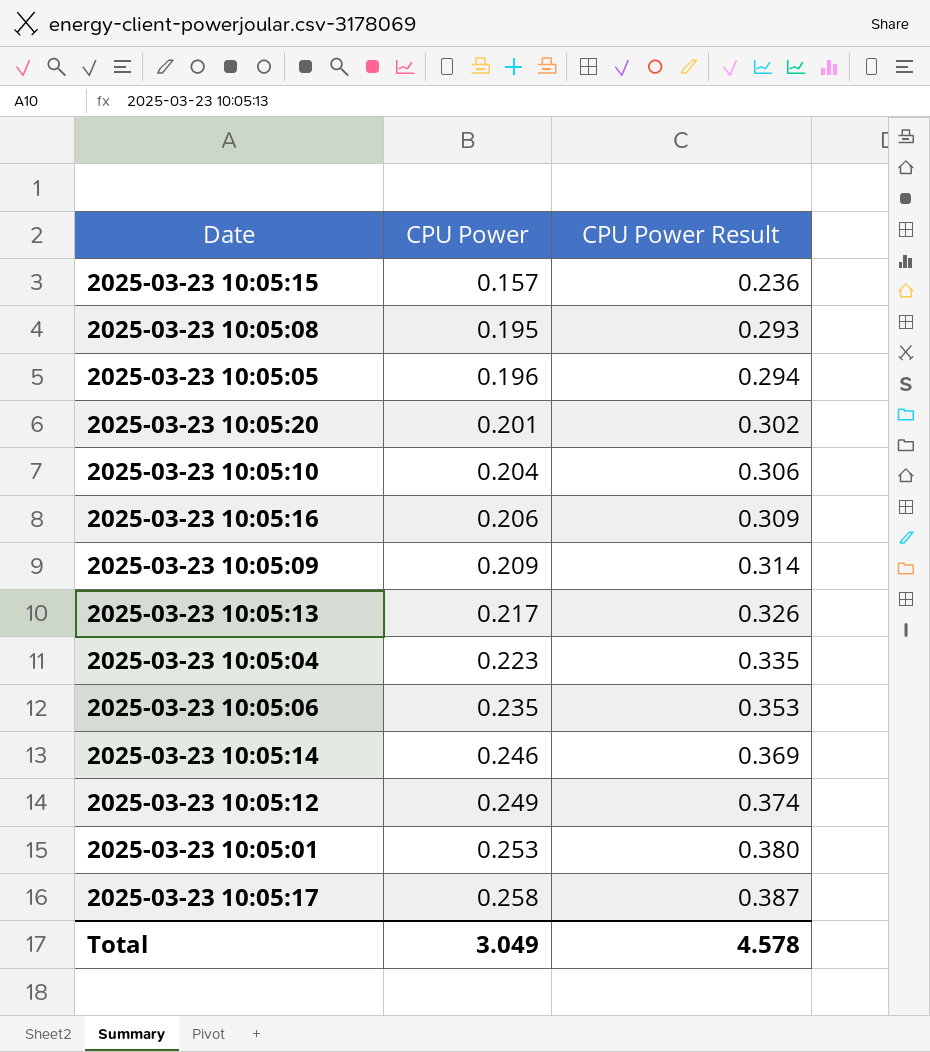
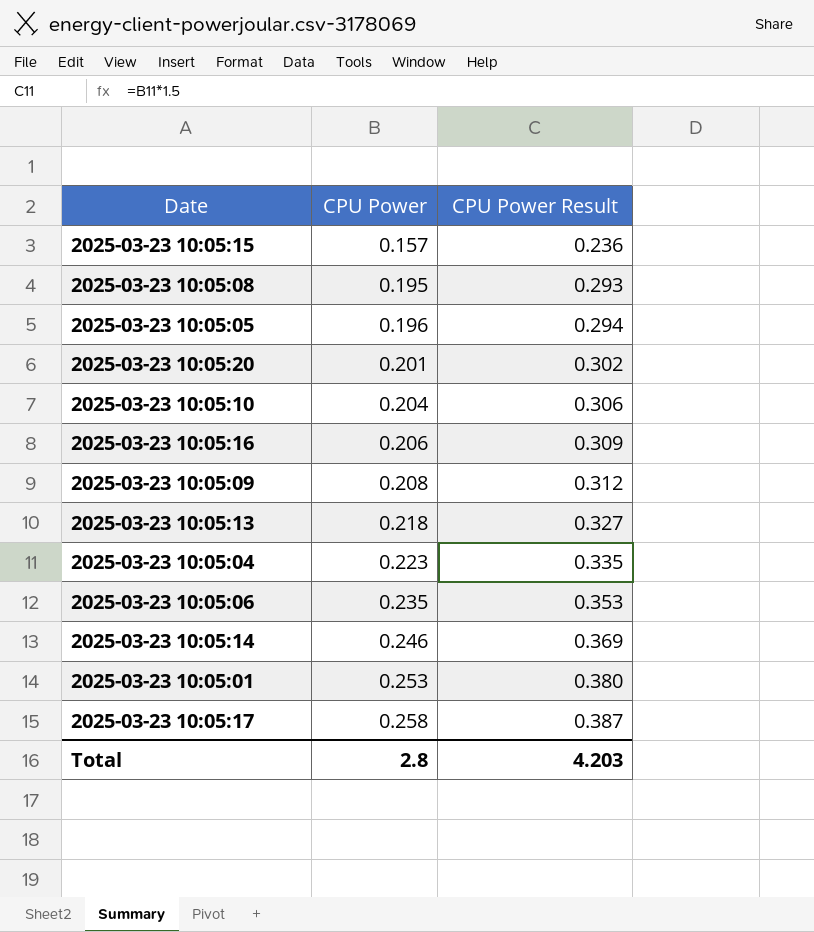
row 2025-03-23 10:05:12: 0.249 | 0.374 -> none
2025-03-23 10:05:09 | CPU Power: 0.209 -> 0.208
2025-03-23 10:05:09 | CPU Power Result: 0.314 -> 0.312
2025-03-23 10:05:13 | CPU Power: 0.217 -> 0.218
2025-03-23 10:05:13 | CPU Power Result: 0.326 -> 0.327
Total | CPU Power: 3.049 -> 2.8
Total | CPU Power Result: 4.578 -> 4.203

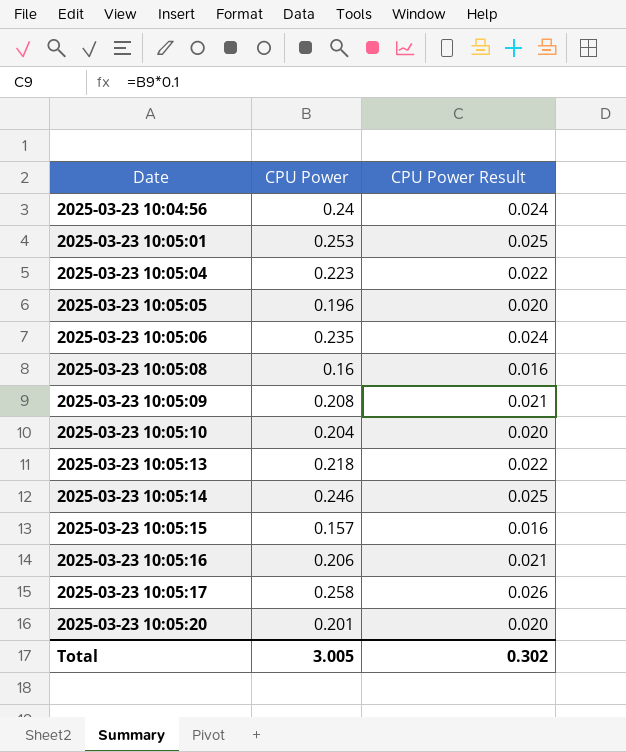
row order: CPU Power ascending -> Date ascending
column CPU Power Result | formula: [CPU Power] * 1.5 -> [CPU Power] * 0.1
row 2025-03-23 10:04:56: none -> 0.24 | 0.024
2025-03-23 10:05:08 | CPU Power: 0.195 -> 0.16
Total | CPU Power: 2.8 -> 3.005
Total | CPU Power Result: 4.203 -> 0.302

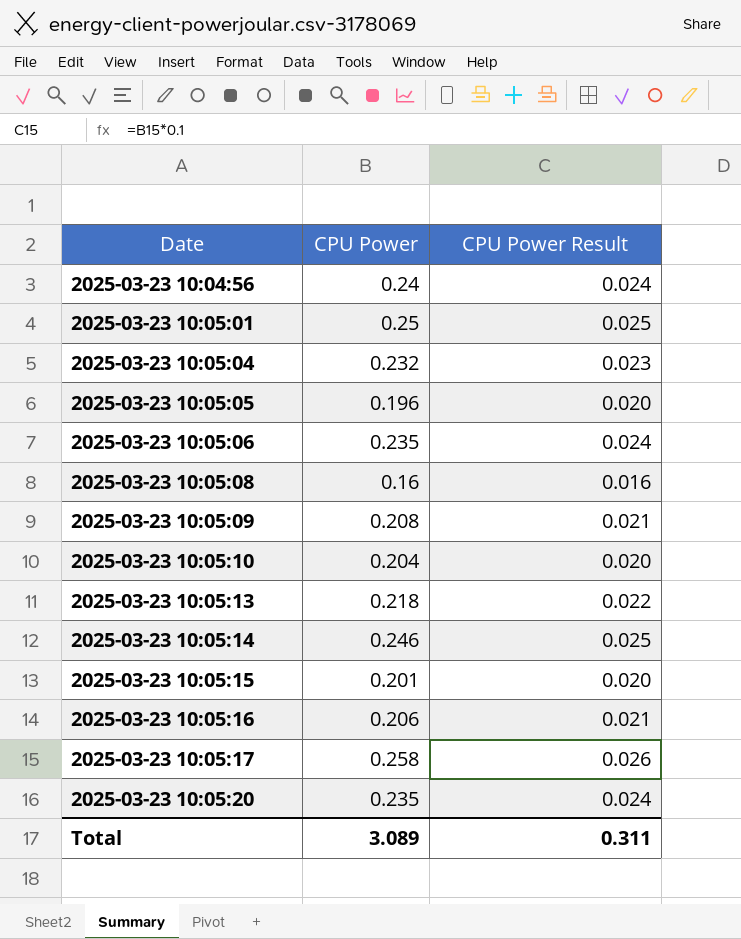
2025-03-23 10:05:01 | CPU Power: 0.253 -> 0.25
2025-03-23 10:05:04 | CPU Power: 0.223 -> 0.232
2025-03-23 10:05:04 | CPU Power Result: 0.022 -> 0.023
2025-03-23 10:05:15 | CPU Power: 0.157 -> 0.201
2025-03-23 10:05:15 | CPU Power Result: 0.016 -> 0.020
2025-03-23 10:05:20 | CPU Power: 0.201 -> 0.235
2025-03-23 10:05:20 | CPU Power Result: 0.020 -> 0.024
Total | CPU Power: 3.005 -> 3.089
Total | CPU Power Result: 0.302 -> 0.311

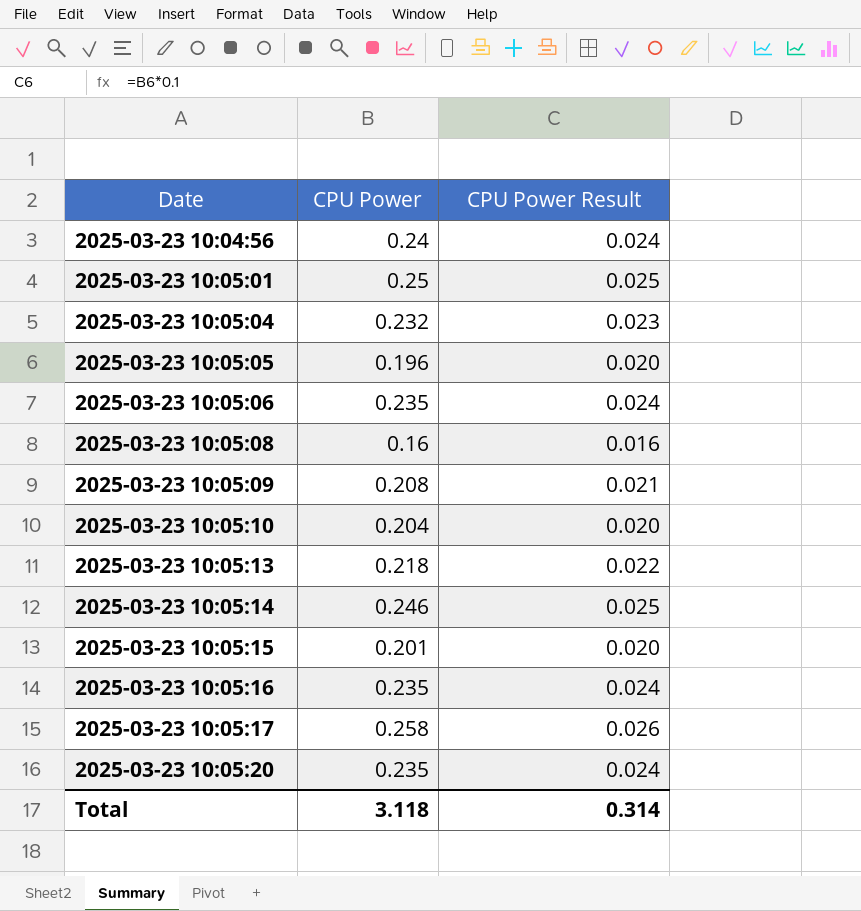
2025-03-23 10:05:16 | CPU Power: 0.206 -> 0.235
2025-03-23 10:05:16 | CPU Power Result: 0.021 -> 0.024
Total | CPU Power: 3.089 -> 3.118
Total | CPU Power Result: 0.311 -> 0.314

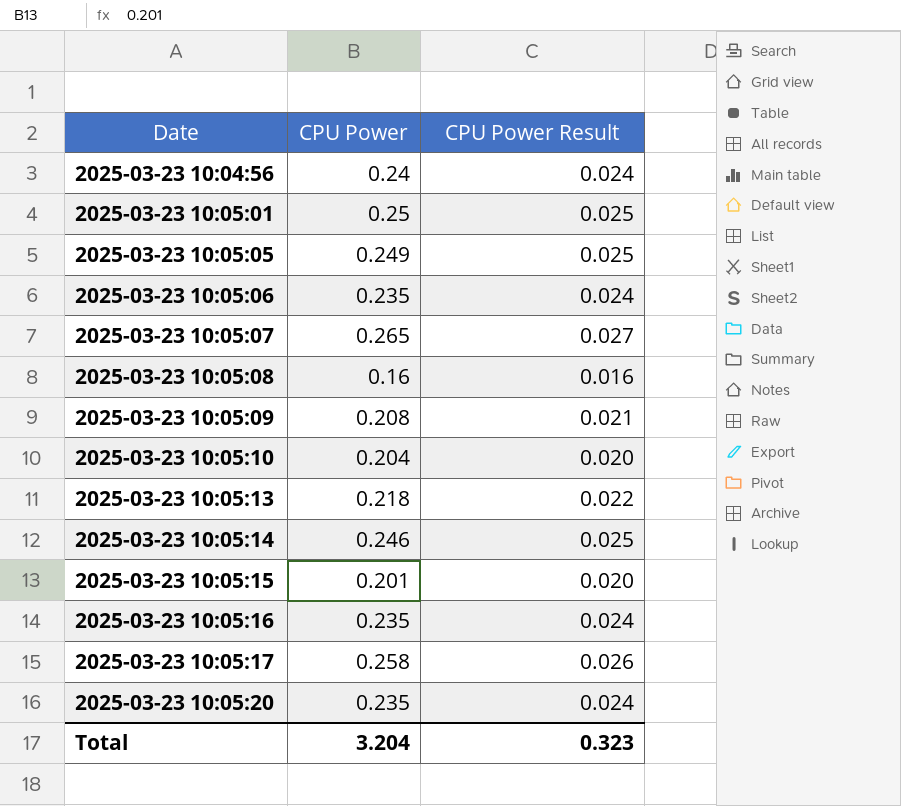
row 2025-03-23 10:05:04: 0.232 | 0.023 -> none
2025-03-23 10:05:05 | CPU Power: 0.196 -> 0.249
2025-03-23 10:05:05 | CPU Power Result: 0.020 -> 0.025
row 2025-03-23 10:05:07: none -> 0.265 | 0.027
Total | CPU Power: 3.118 -> 3.204
Total | CPU Power Result: 0.314 -> 0.323

